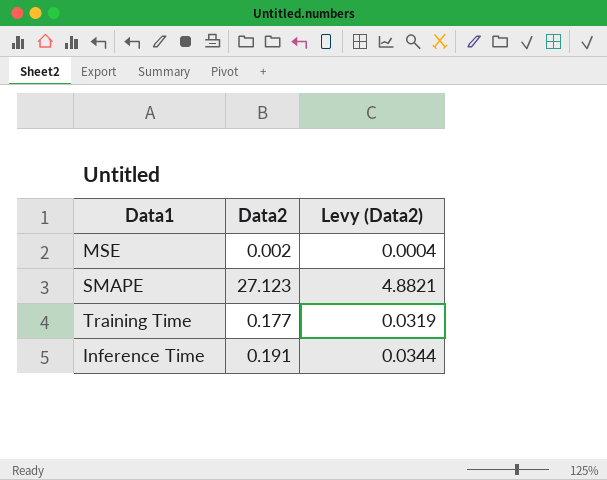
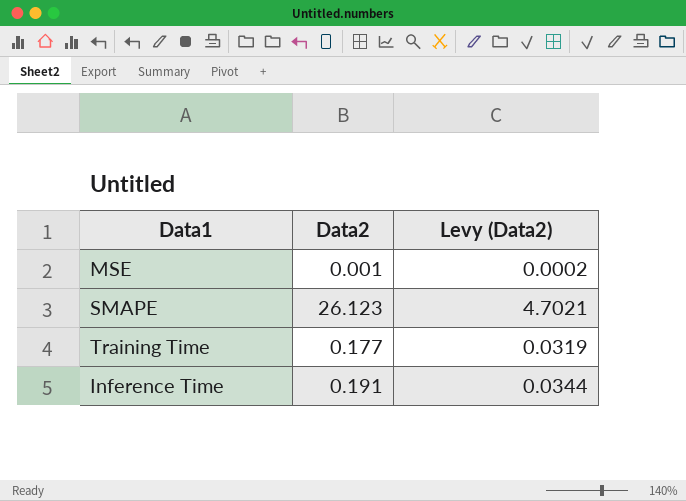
MSE | Data2: 0.002 -> 0.001
MSE | Levy (Data2): 0.0004 -> 0.0002
SMAPE | Data2: 27.123 -> 26.123
SMAPE | Levy (Data2): 4.8821 -> 4.7021

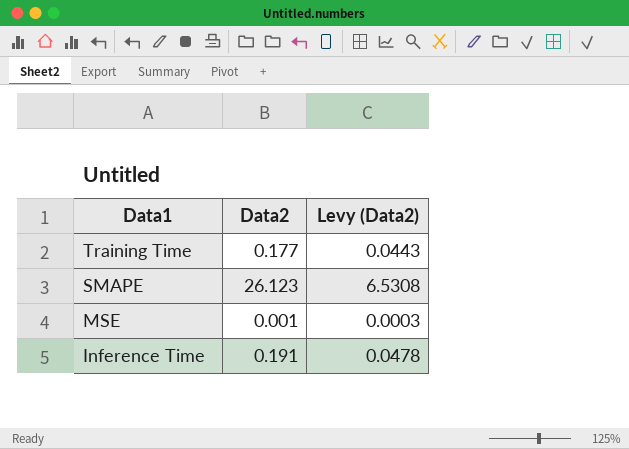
row order: none -> Data1 descending
column Levy (Data2) | formula: [Data2] * 0.18 -> [Data2] * 0.25

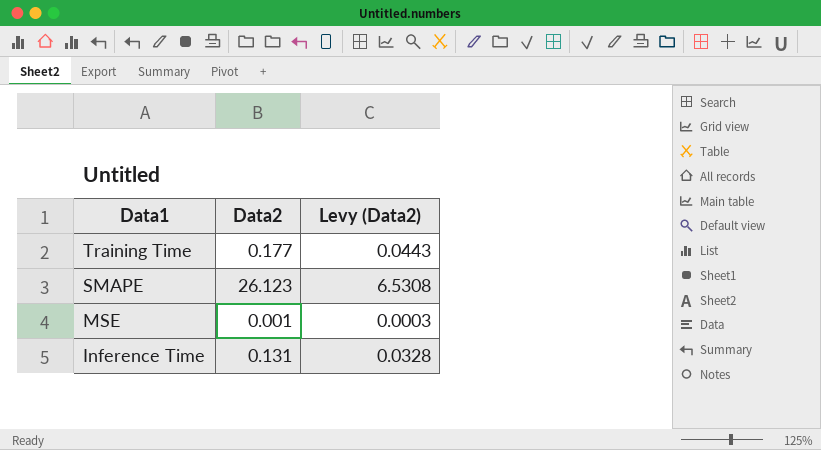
Inference Time | Data2: 0.191 -> 0.131
Inference Time | Levy (Data2): 0.0478 -> 0.0328

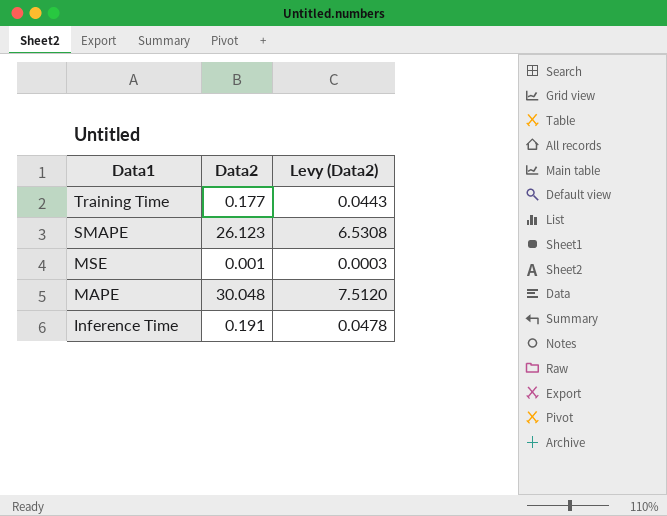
row MAPE: none -> 30.048 | 7.5120
Inference Time | Data2: 0.131 -> 0.191
Inference Time | Levy (Data2): 0.0328 -> 0.0478

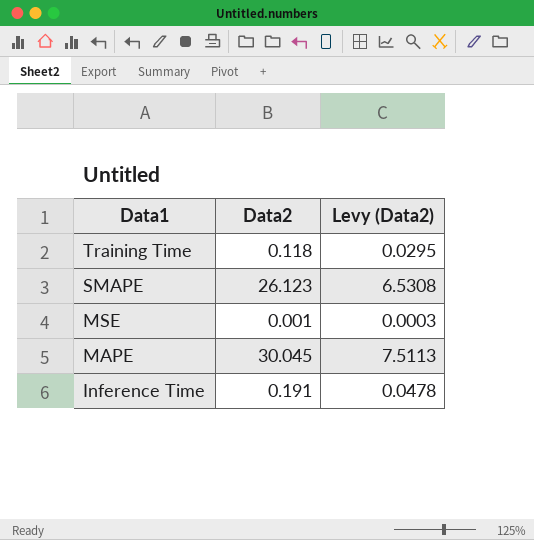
Training Time | Data2: 0.177 -> 0.118
Training Time | Levy (Data2): 0.0443 -> 0.0295
MAPE | Data2: 30.048 -> 30.045
MAPE | Levy (Data2): 7.5120 -> 7.5113

